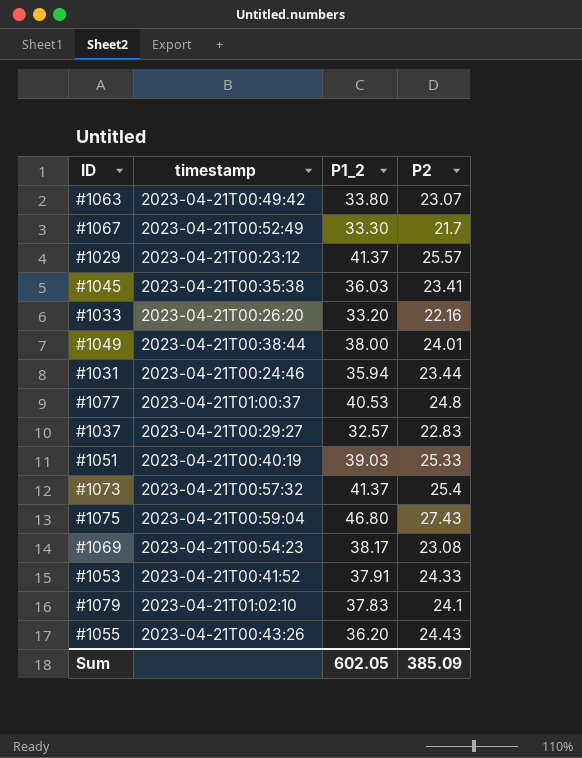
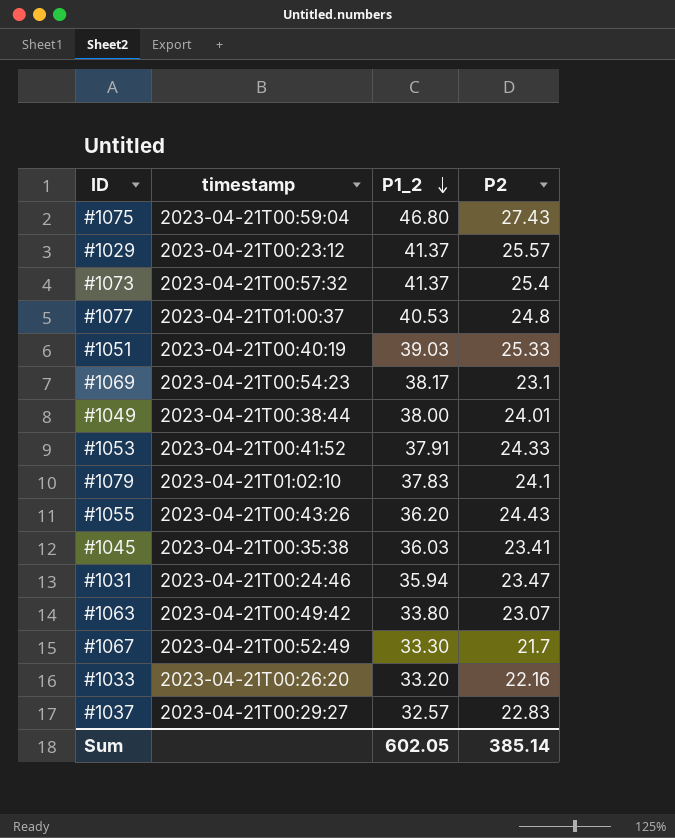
row order: none -> P1_2 descending
#1069 | P2: 23.08 -> 23.1
#1031 | P2: 23.44 -> 23.47
Sum | P2: 385.09 -> 385.14

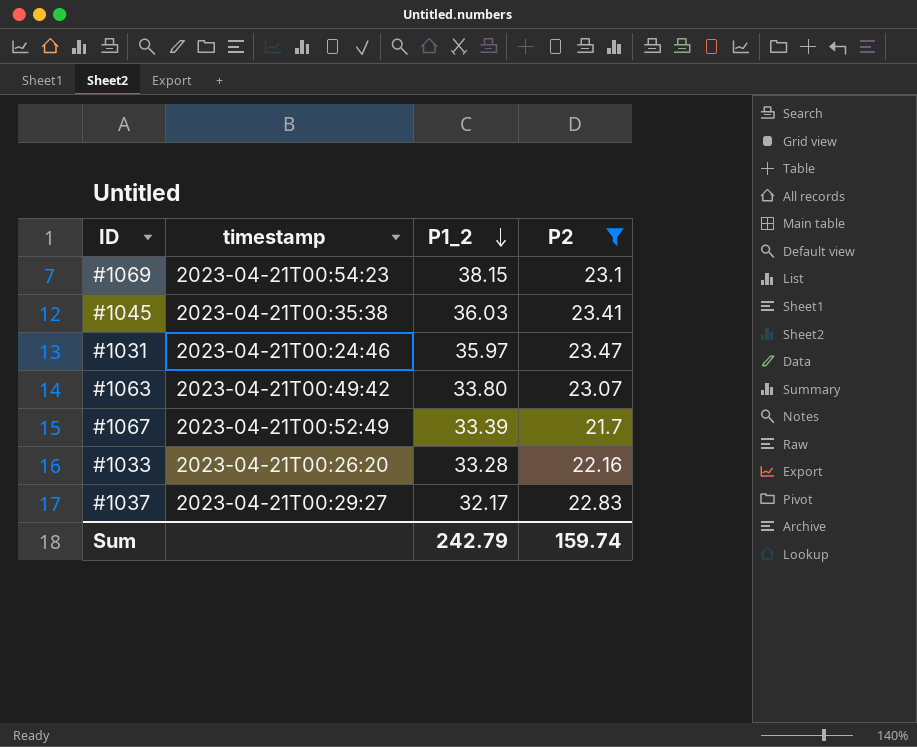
filter: none -> P2 <= 23.47
#1069 | P1_2: 38.17 -> 38.15
#1031 | P1_2: 35.94 -> 35.97
#1067 | P1_2: 33.30 -> 33.39
#1033 | P1_2: 33.20 -> 33.28
#1037 | P1_2: 32.57 -> 32.17
Sum | P1_2: 602.05 -> 242.79
Sum | P2: 385.14 -> 159.74

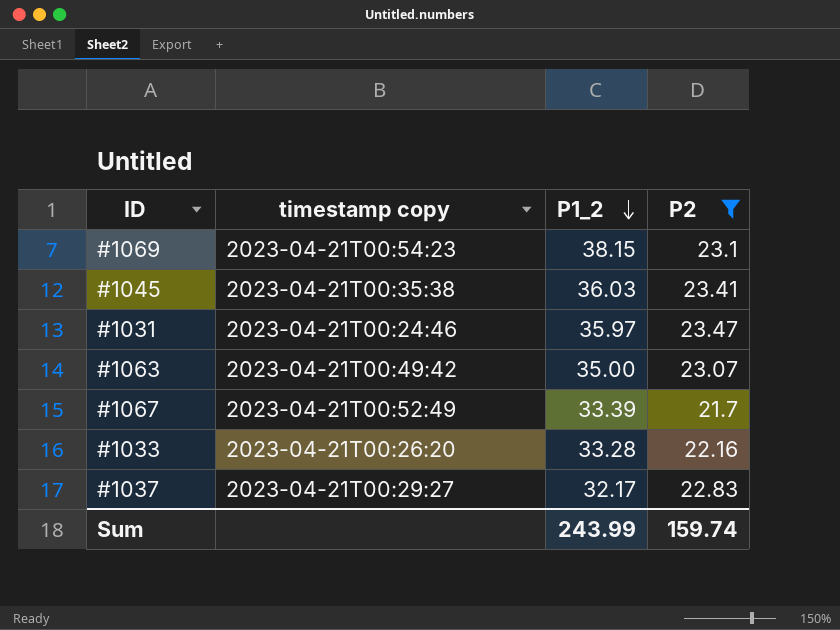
column name: timestamp -> timestamp copy
#1063 | P1_2: 33.80 -> 35.00
Sum | P1_2: 242.79 -> 243.99

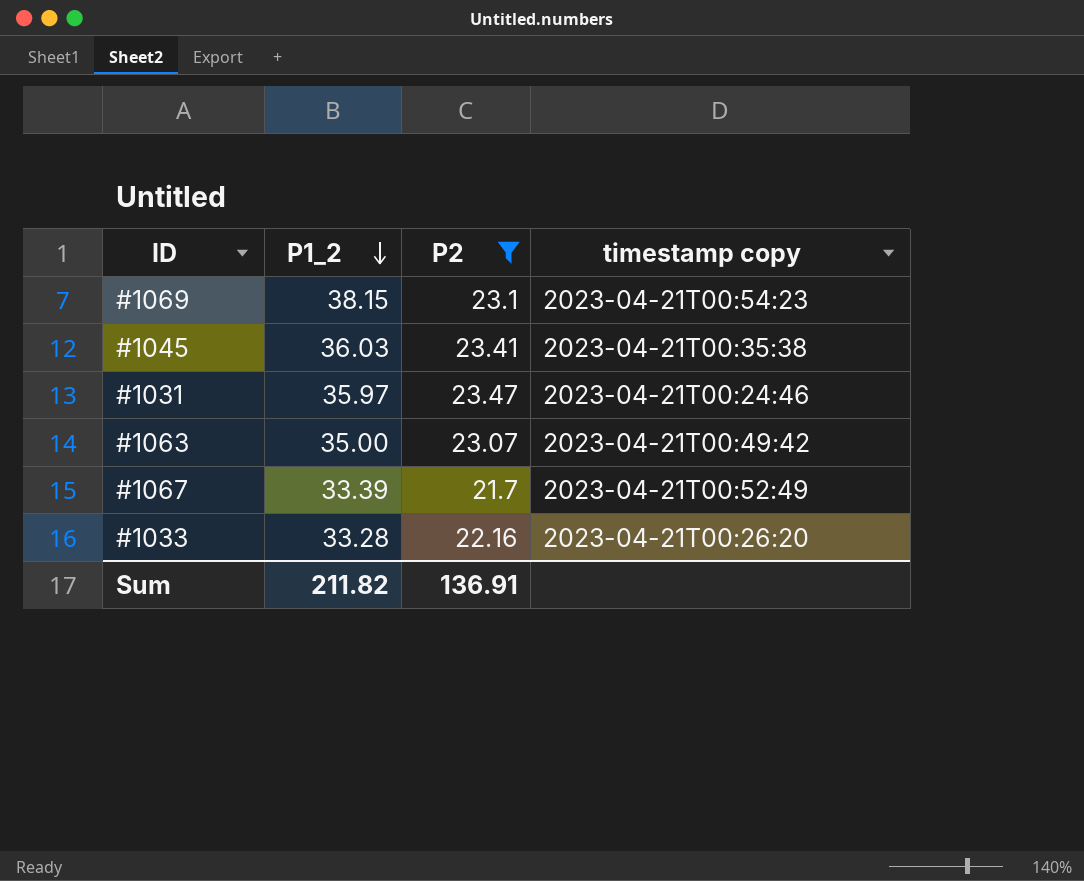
column timestamp copy | position: 2 -> 4
row #1037: 2023-04-21T00:29:27 | 32.17 | 22.83 -> none
Sum | P1_2: 243.99 -> 211.82
Sum | P2: 159.74 -> 136.91

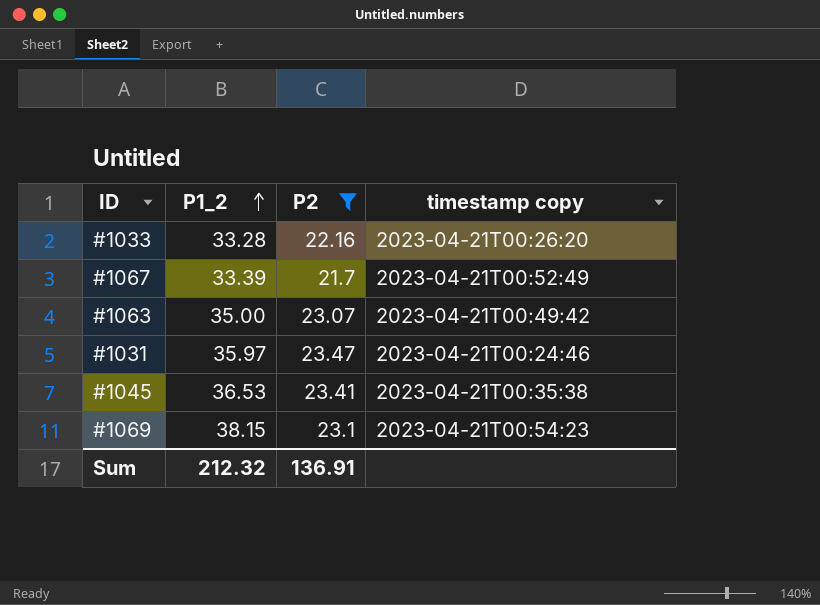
row order: P1_2 descending -> P1_2 ascending
#1045 | P1_2: 36.03 -> 36.53
Sum | P1_2: 211.82 -> 212.32

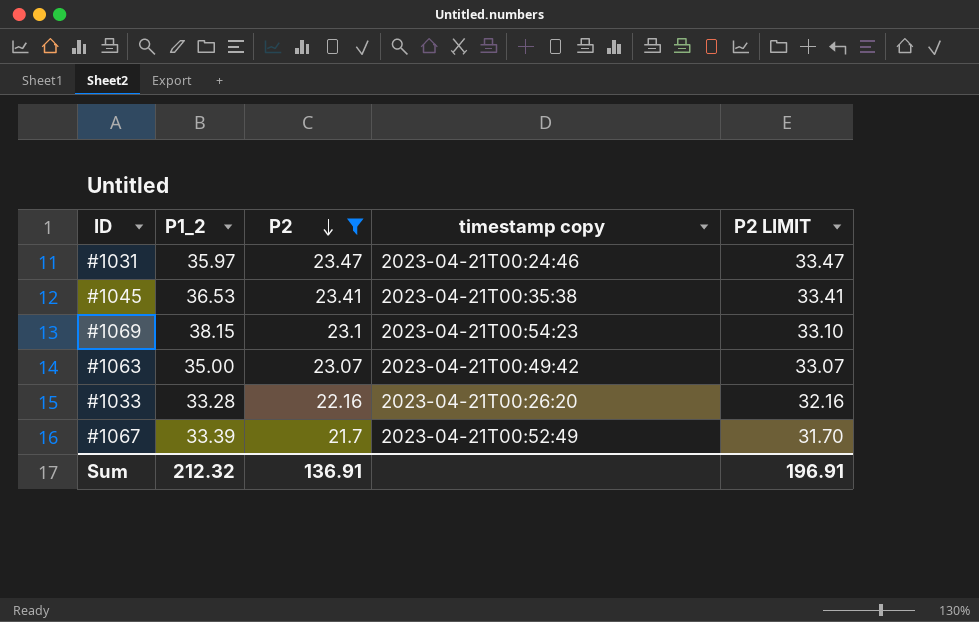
row order: P1_2 ascending -> P2 descending
column P2 LIMIT | formula: none -> [P2] + 10

